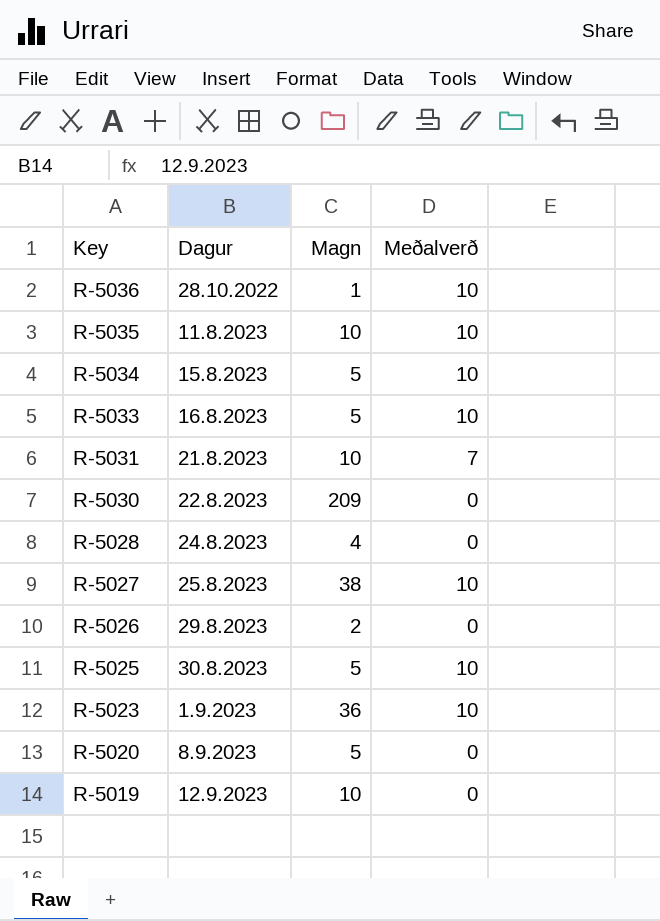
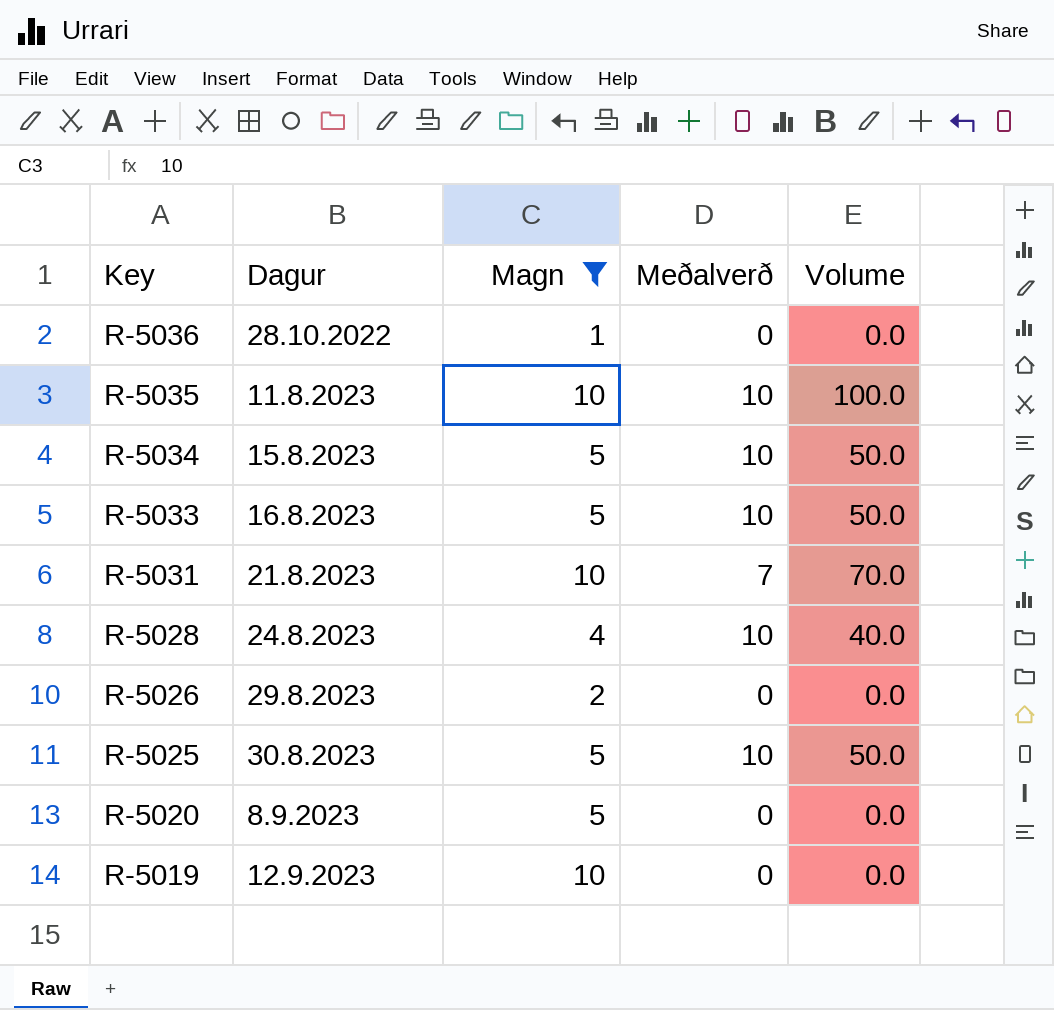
filter: none -> Magn <= 10
column Volume | formula: none -> [Magn] * [Meðalverð]
R-5036 | Meðalverð: 10 -> 0
R-5028 | Meðalverð: 0 -> 10

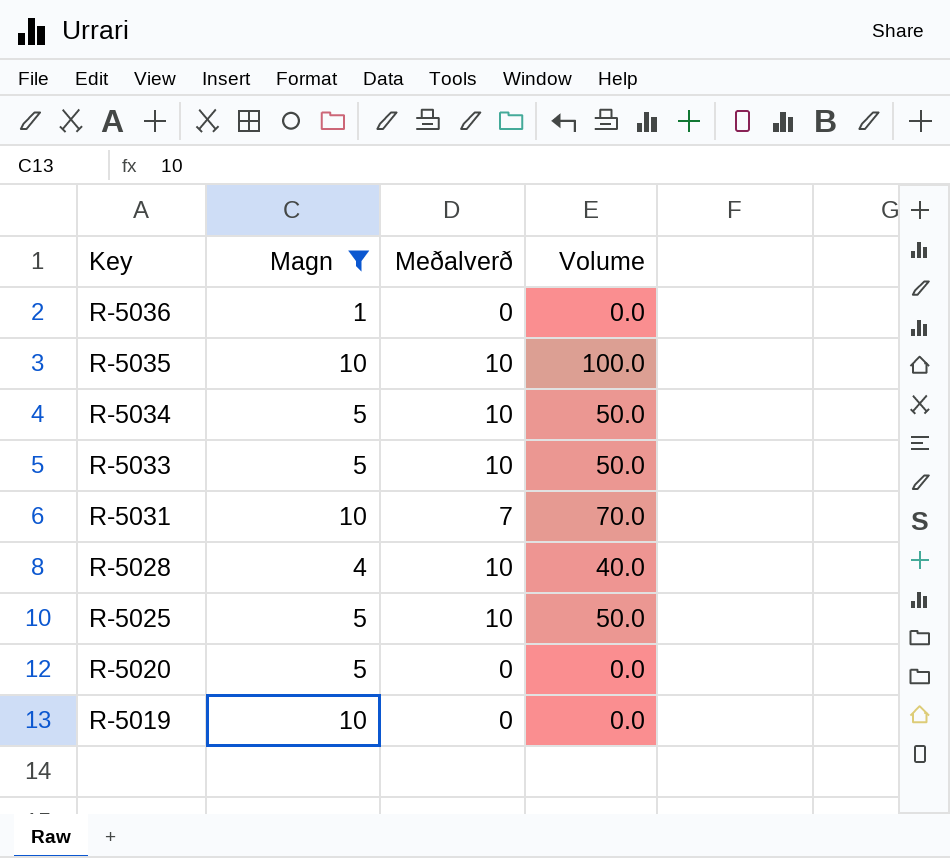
column Dagur | position: 2 -> none
row R-5026: 29.8.2023 | 2 | 0 | 0.0 -> none

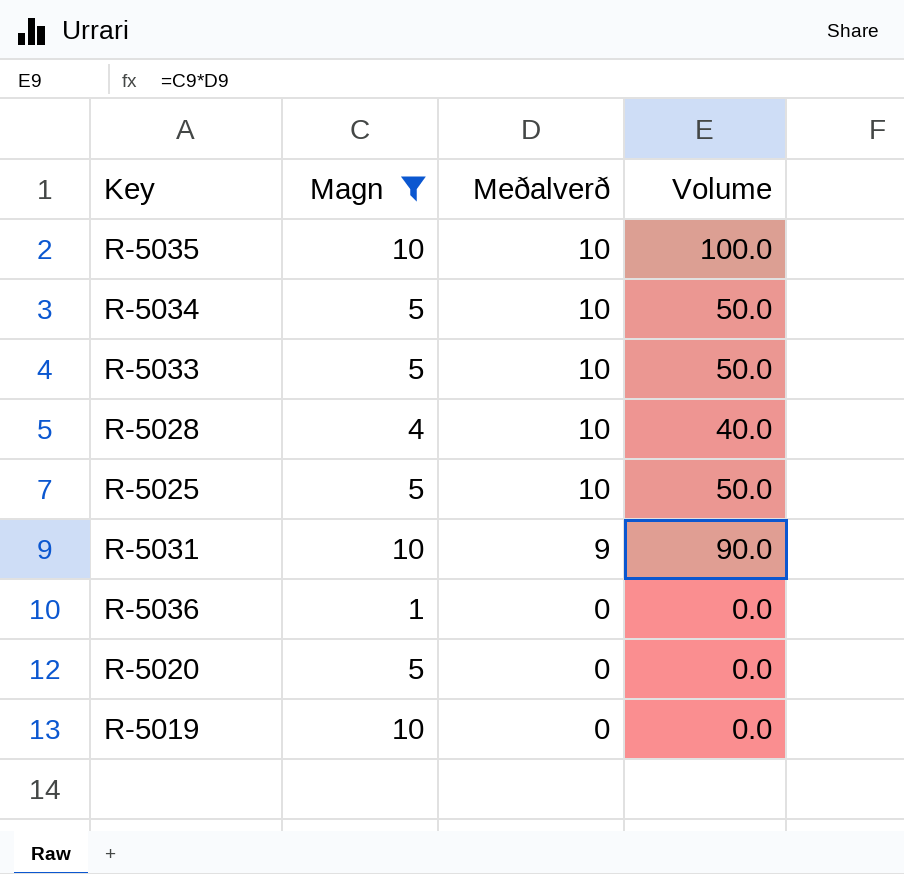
row order: Key descending -> Meðalverð descending
R-5031 | Meðalverð: 7 -> 9
R-5031 | Volume: 70.0 -> 90.0

